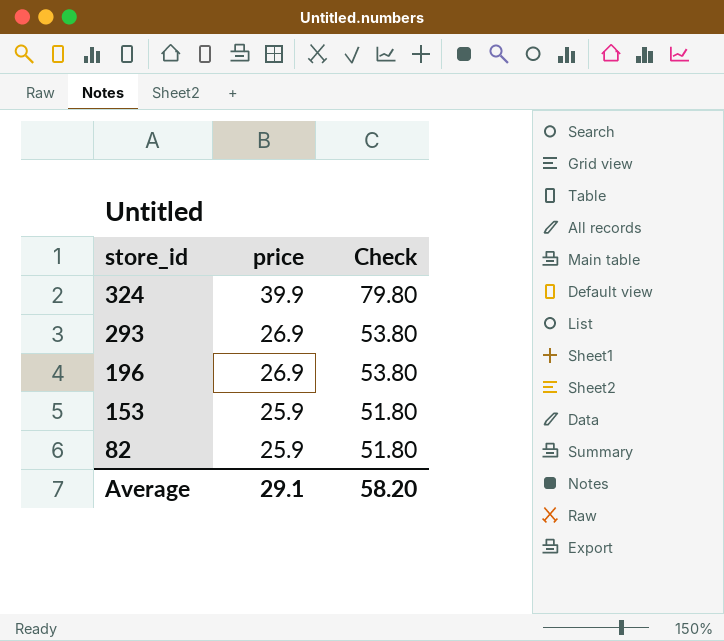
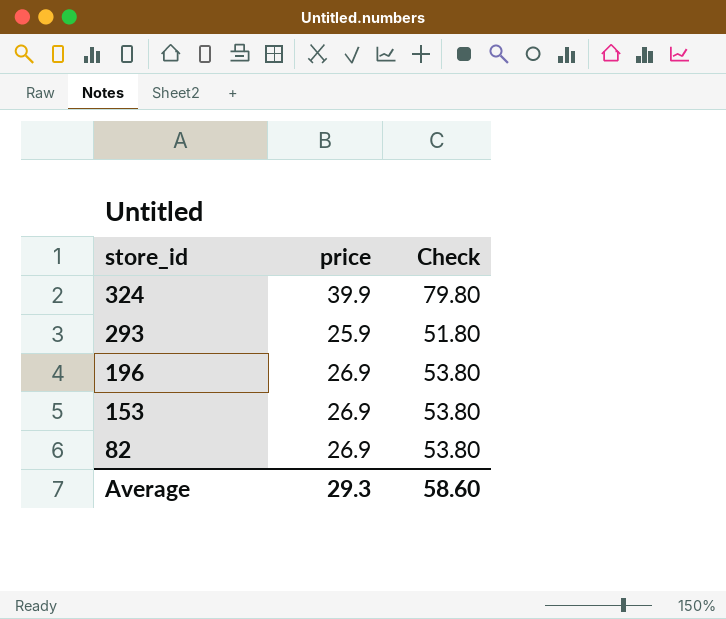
293 | price: 26.9 -> 25.9
293 | Check: 53.80 -> 51.80
153 | price: 25.9 -> 26.9
153 | Check: 51.80 -> 53.80
82 | price: 25.9 -> 26.9
82 | Check: 51.80 -> 53.80
Average | price: 29.1 -> 29.3
Average | Check: 58.20 -> 58.60

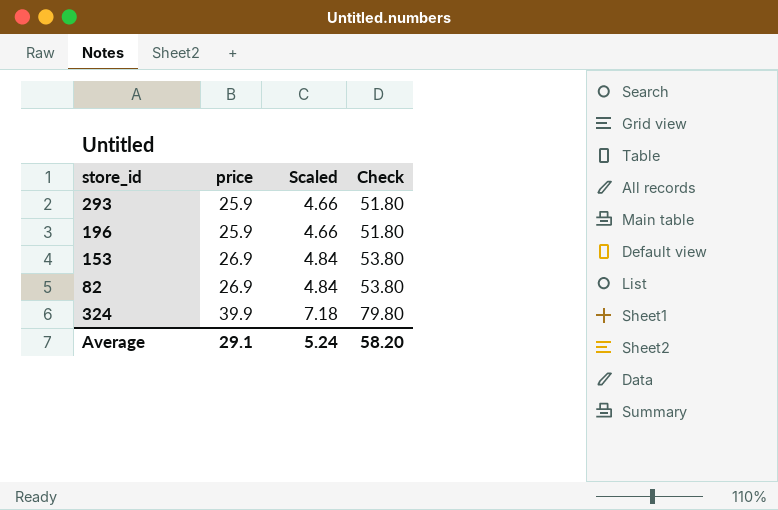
row order: store_id descending -> price ascending
column Scaled | formula: none -> [price] * 0.18
196 | price: 26.9 -> 25.9
196 | Check: 53.80 -> 51.80
Average | price: 29.3 -> 29.1
Average | Check: 58.60 -> 58.20

